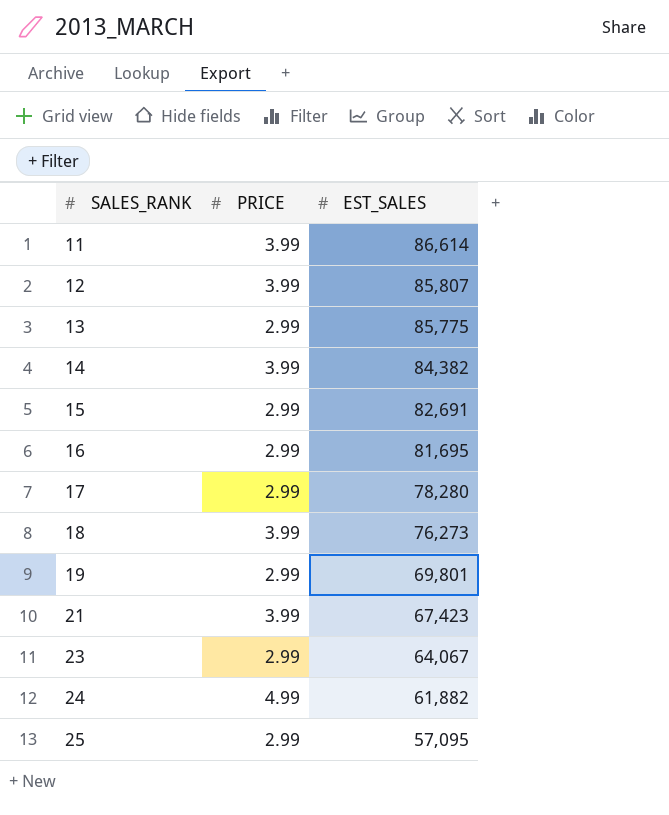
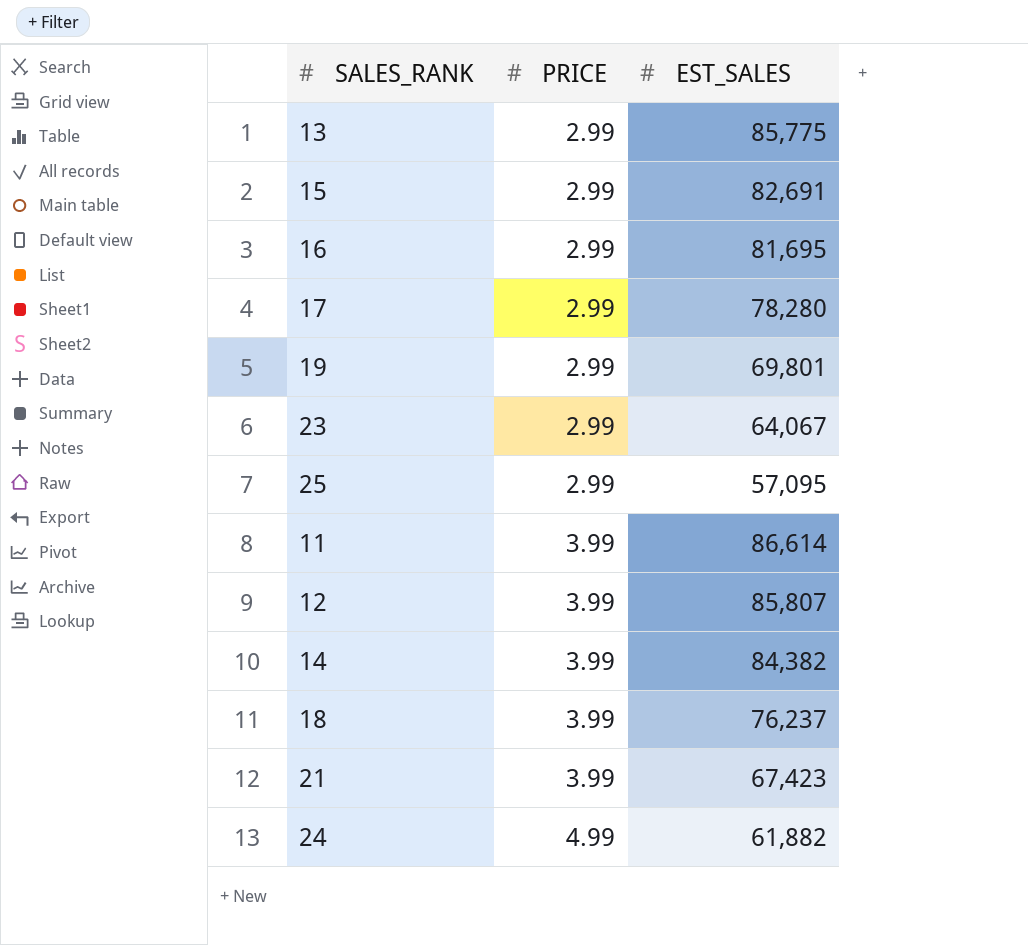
row order: SALES_RANK ascending -> PRICE ascending
18 | EST_SALES: 76,273 -> 76,237

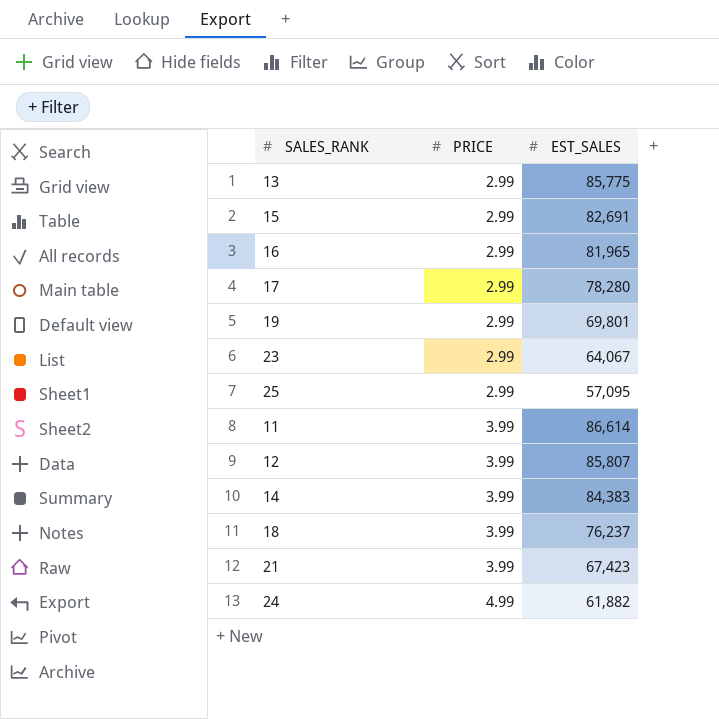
16 | EST_SALES: 81,695 -> 81,965
14 | EST_SALES: 84,382 -> 84,383

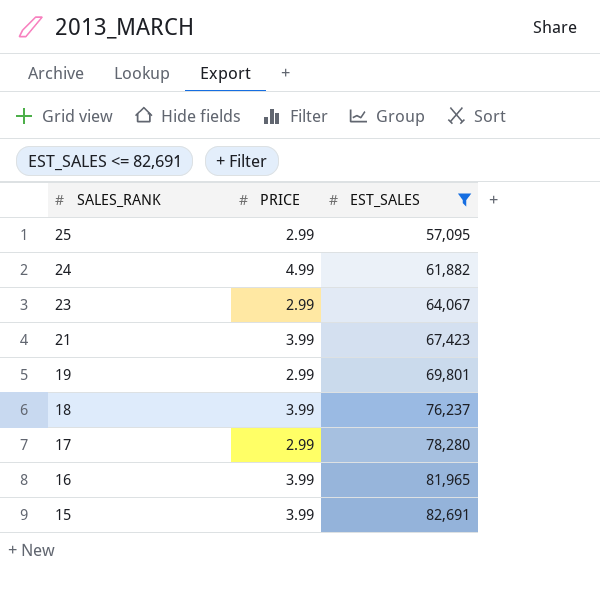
filter: none -> EST_SALES <= 82,691
row order: PRICE ascending -> SALES_RANK descending
16 | PRICE: 2.99 -> 3.99
15 | PRICE: 2.99 -> 3.99

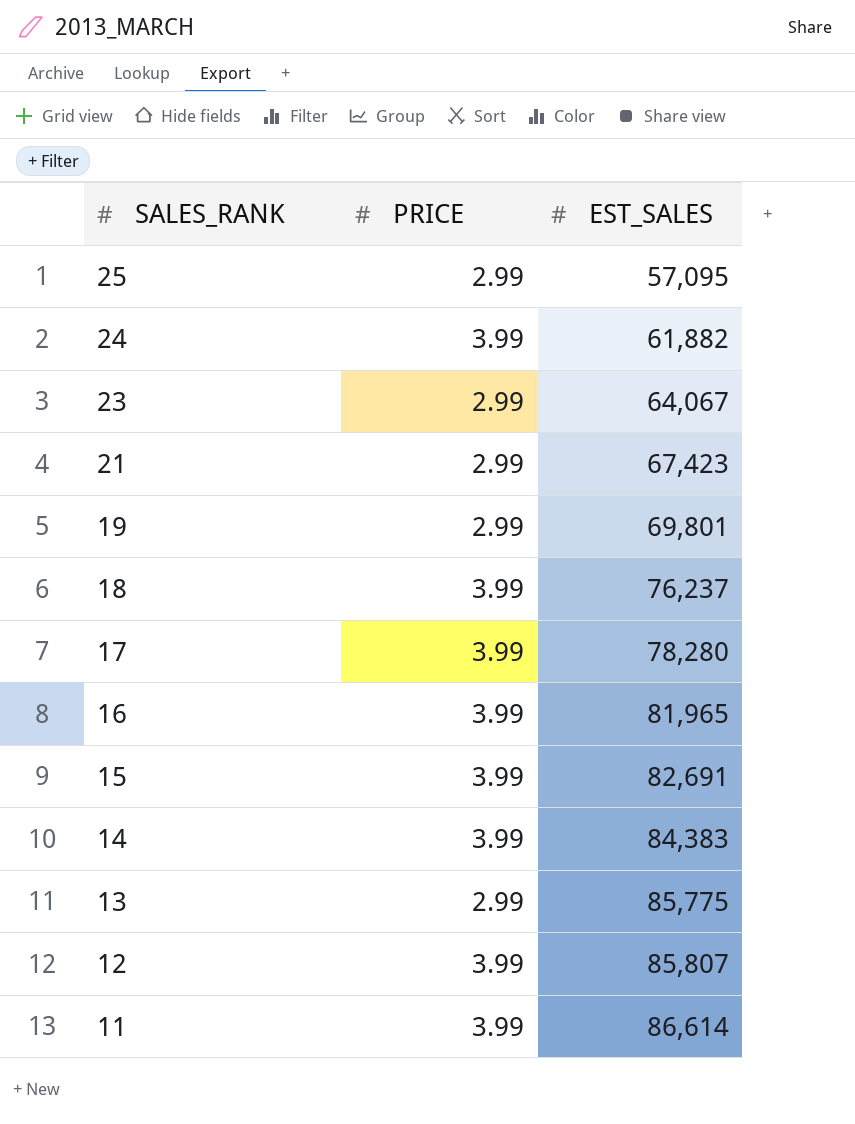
filter: EST_SALES <= 82,691 -> none
24 | PRICE: 4.99 -> 3.99
21 | PRICE: 3.99 -> 2.99
17 | PRICE: 2.99 -> 3.99

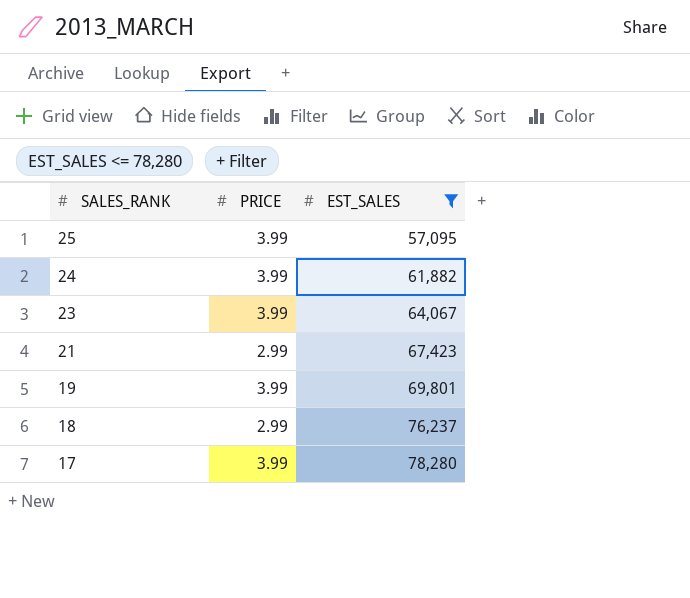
filter: none -> EST_SALES <= 78,280
25 | PRICE: 2.99 -> 3.99
23 | PRICE: 2.99 -> 3.99
19 | PRICE: 2.99 -> 3.99
18 | PRICE: 3.99 -> 2.99

